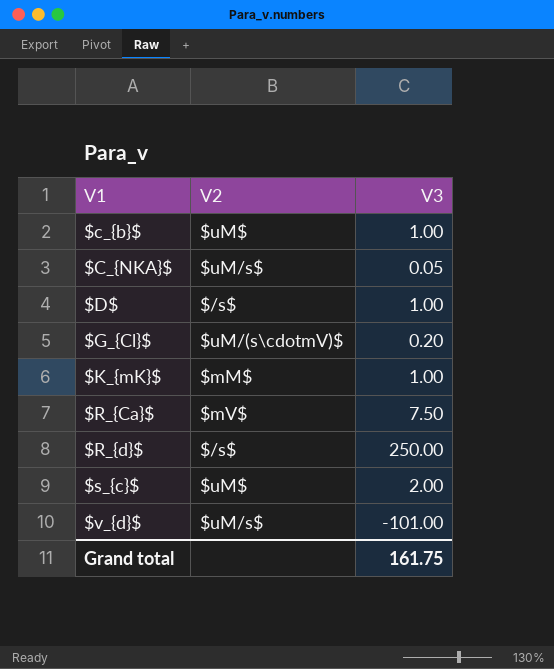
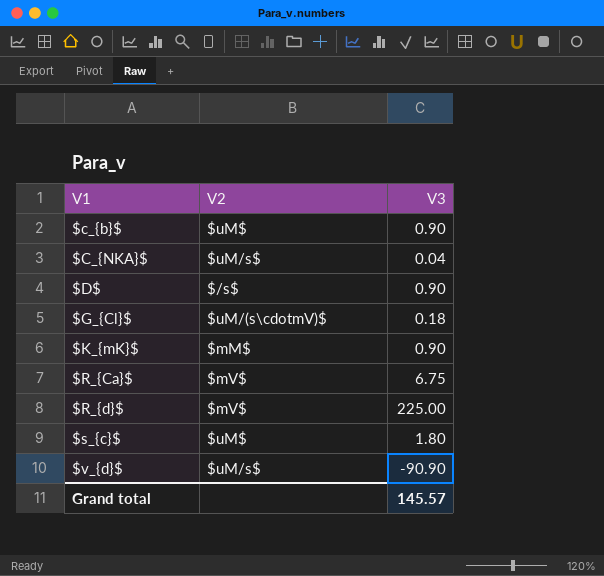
$c_{b}$ | V3: 1.00 -> 0.90
$C_{NKA}$ | V3: 0.05 -> 0.04
$D$ | V3: 1.00 -> 0.90
$G_{Cl}$ | V3: 0.20 -> 0.18
$K_{mK}$ | V3: 1.00 -> 0.90
$R_{Ca}$ | V3: 7.50 -> 6.75
$R_{d}$ | V2: $/s$ -> $mV$
$R_{d}$ | V3: 250.00 -> 225.00
$s_{c}$ | V3: 2.00 -> 1.80
$v_{d}$ | V3: -101.00 -> -90.90
Grand total | V3: 161.75 -> 145.57

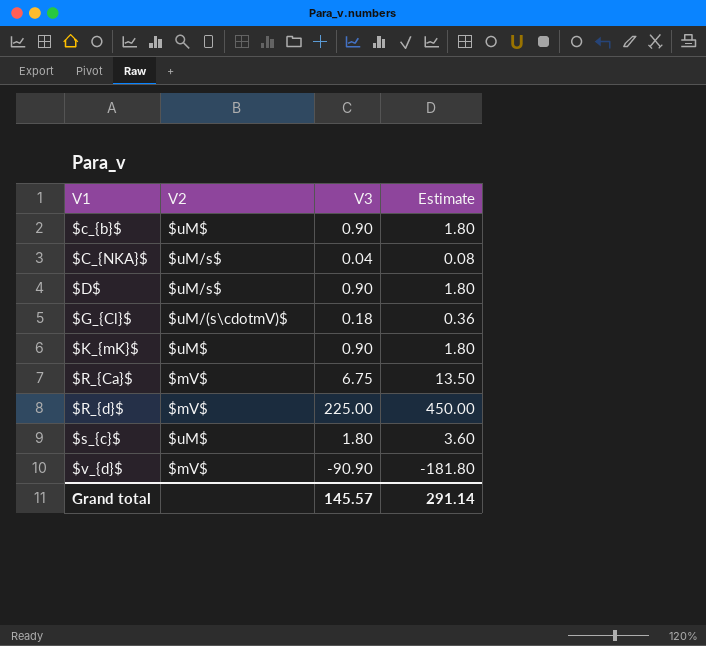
column Estimate | formula: none -> [V3] * 2
$D$ | V2: $/s$ -> $uM/s$
$K_{mK}$ | V2: $mM$ -> $uM$
$v_{d}$ | V2: $uM/s$ -> $mV$

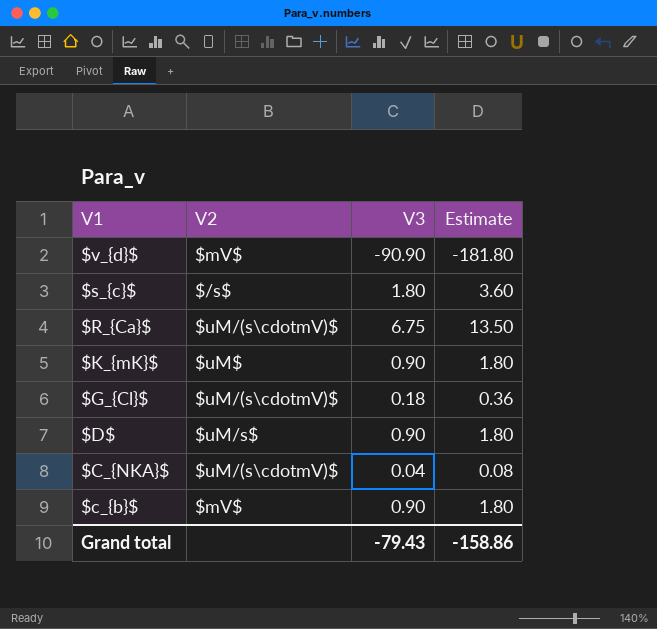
row order: V1 ascending -> V1 descending
row $R_{d}$: $mV$ | 225.00 | 450.00 -> none
$s_{c}$ | V2: $uM$ -> $/s$
$R_{Ca}$ | V2: $mV$ -> $uM/(s\cdotmV)$
$C_{NKA}$ | V2: $uM/s$ -> $uM/(s\cdotmV)$
$c_{b}$ | V2: $uM$ -> $mV$
Grand total | V3: 145.57 -> -79.43
Grand total | Estimate: 291.14 -> -158.86

